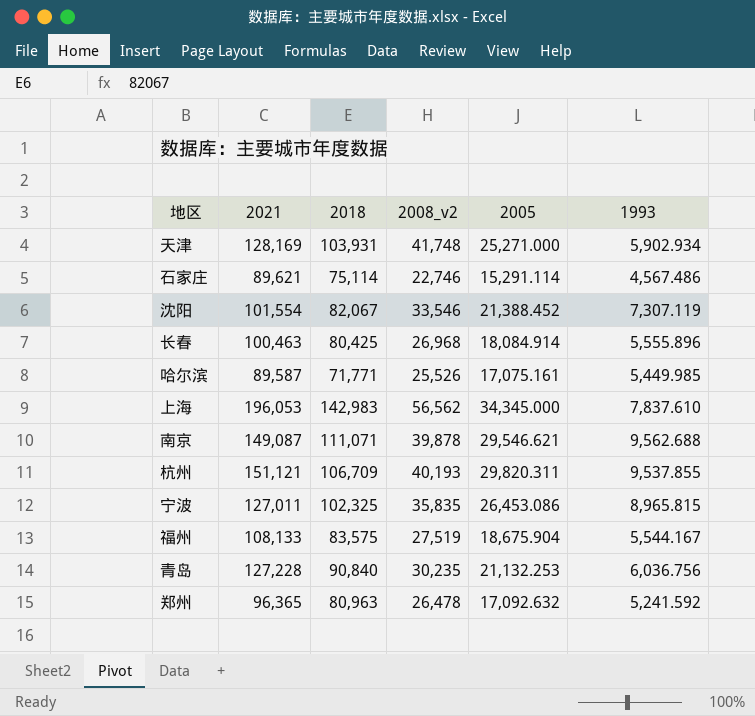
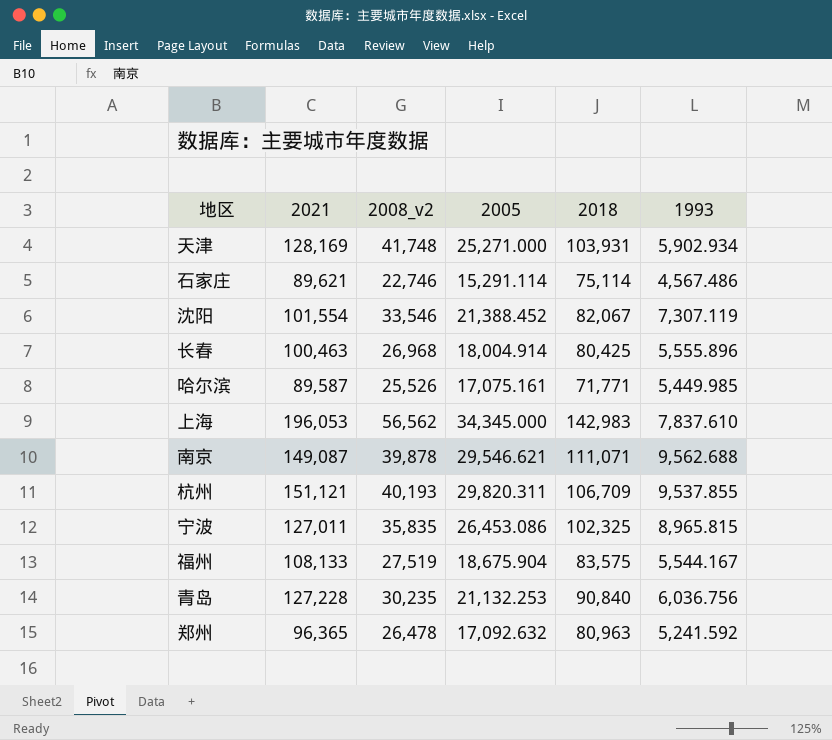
column 2018 | position: 3 -> 5
长春 | 2005: 18,084.914 -> 18,004.914

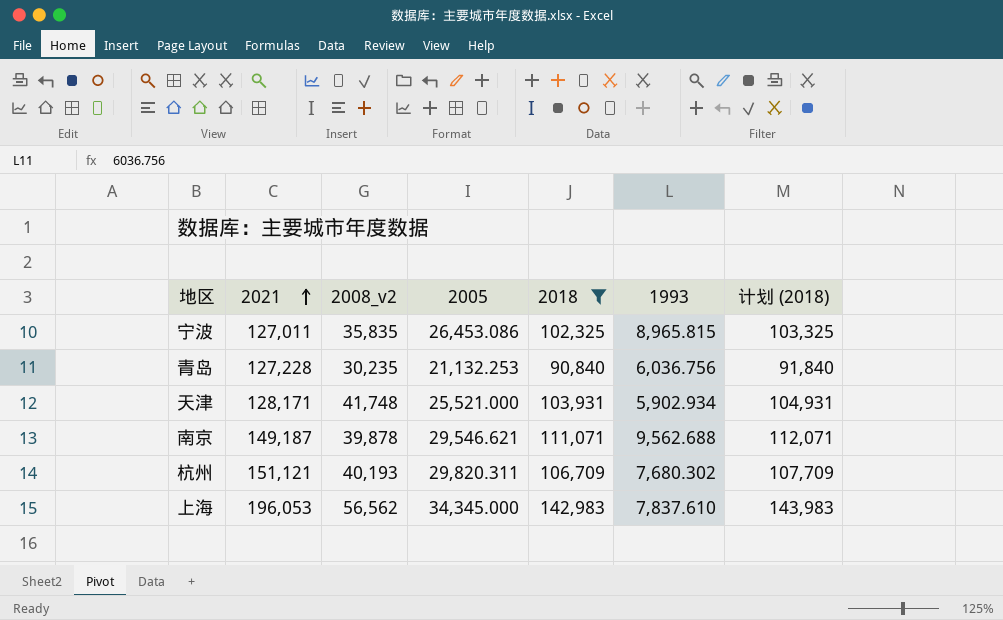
filter: none -> 2018 >= 90,840
row order: none -> 2021 ascending
column 计划 (2018) | formula: none -> [2018] + 1000
天津 | 2021: 128,169 -> 128,171
天津 | 2005: 25,271.000 -> 25,521.000
南京 | 2021: 149,087 -> 149,187
杭州 | 1993: 9,537.855 -> 7,680.302

